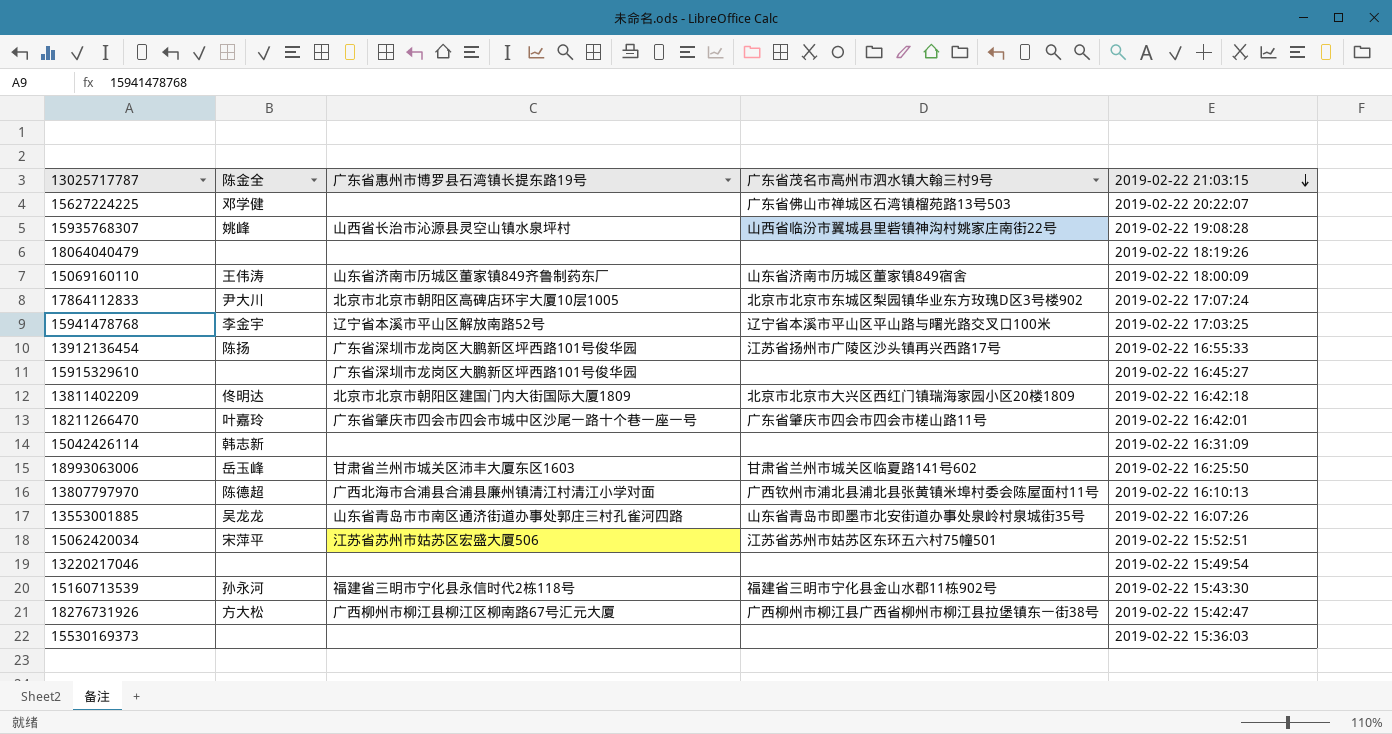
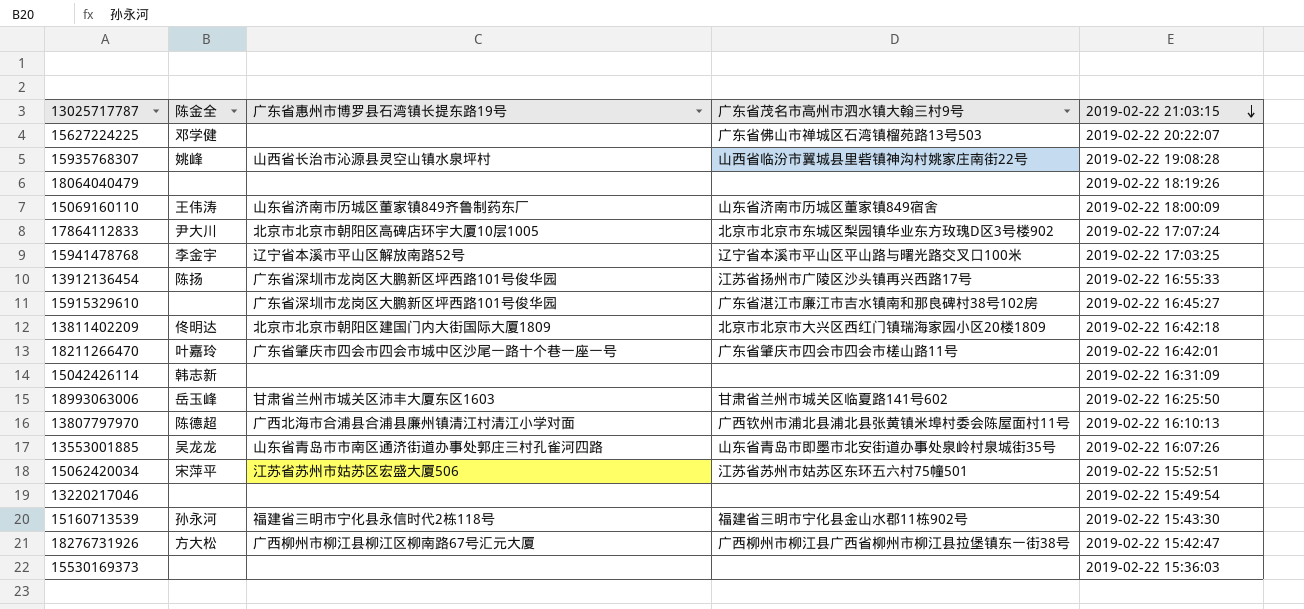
15915329610 | 广东省茂名市高州市泗水镇大翰三村9号: none -> 广东省湛江市廉江市吉水镇南和那良碑村38号102房

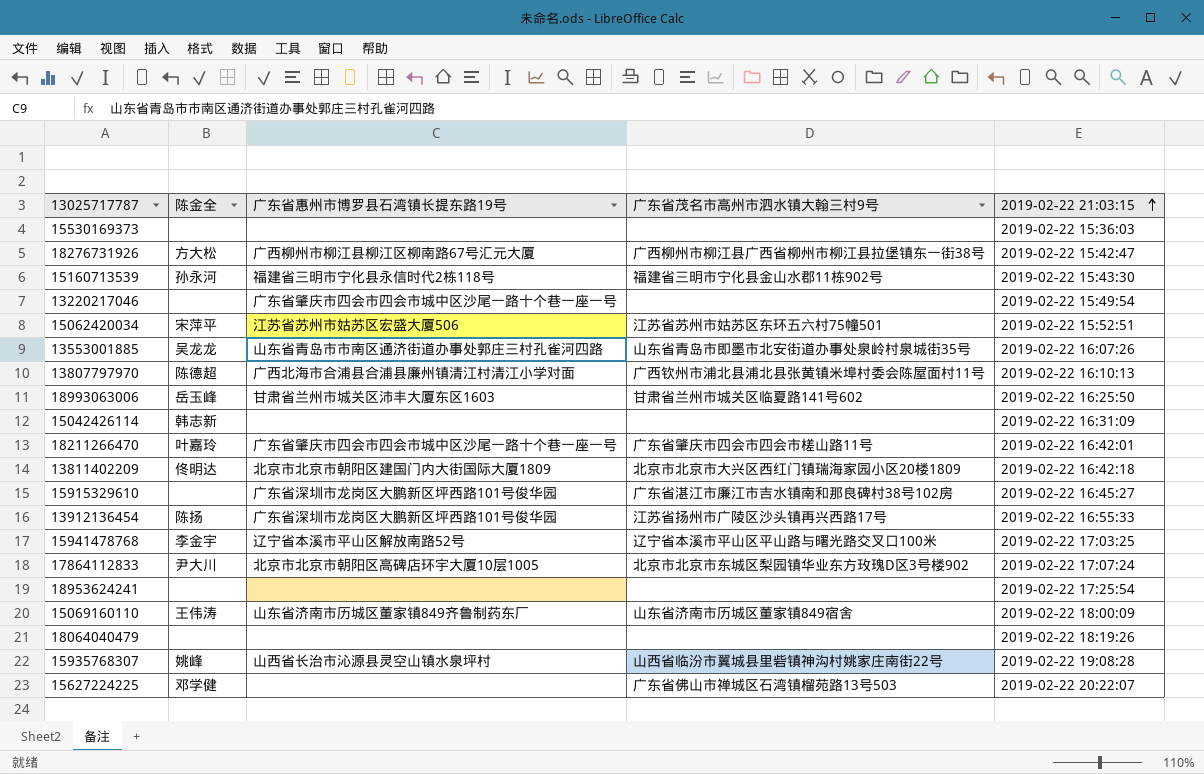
row order: 2019-02-22 21:03:15 descending -> 2019-02-22 21:03:15 ascending
13220217046 | 广东省惠州市博罗县石湾镇长提东路19号: none -> 广东省肇庆市四会市四会市城中区沙尾一路十个巷一座一号
row 18953624241: none -> none | none | none | 2019-02-22 17:25:54

